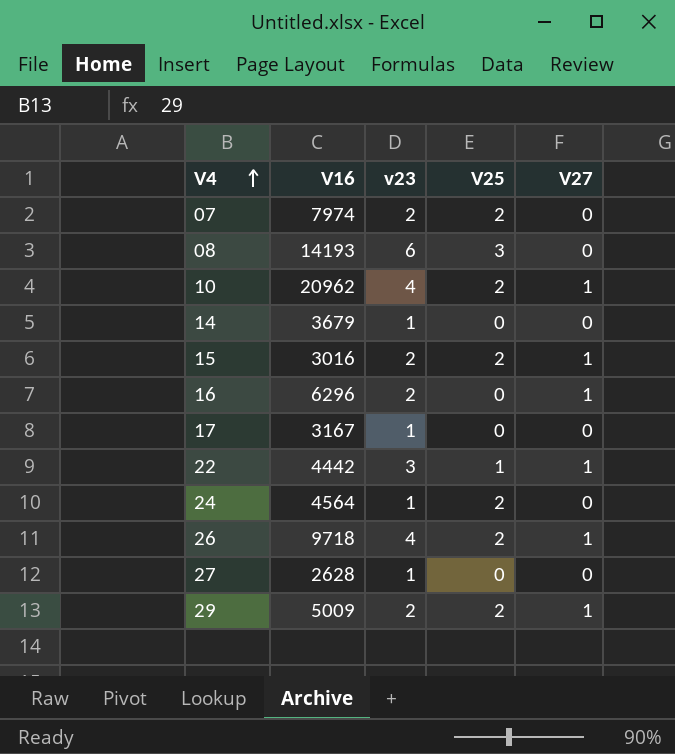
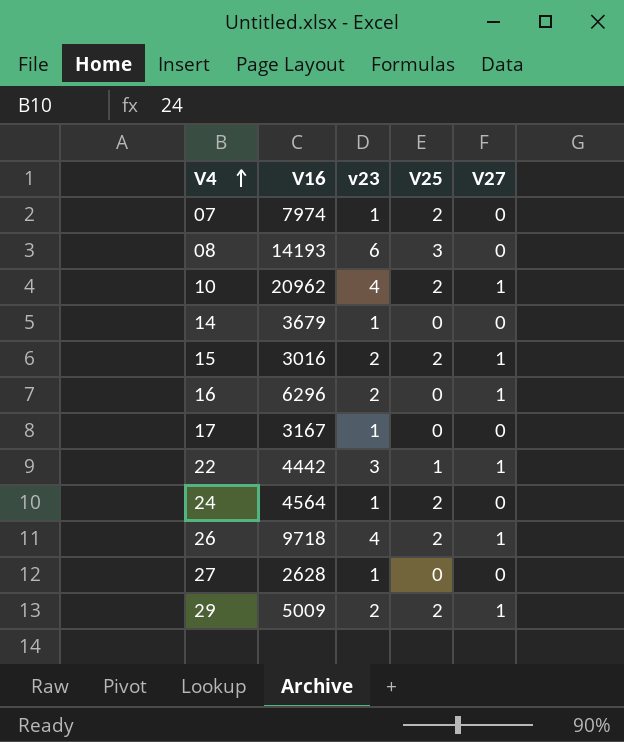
07 | v23: 2 -> 1

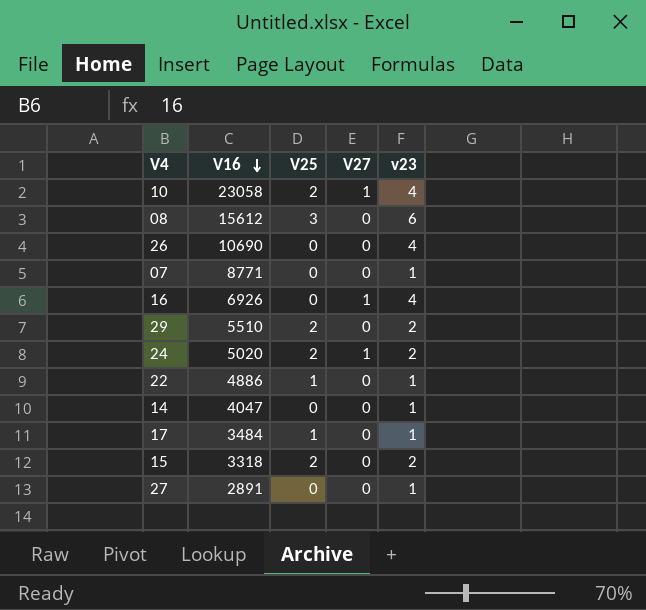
row order: V4 ascending -> V16 descending
column v23 | position: 3 -> 5
10 | V16: 20962 -> 23058
08 | V16: 14193 -> 15612
26 | V16: 9718 -> 10690
26 | V25: 2 -> 0
26 | V27: 1 -> 0
07 | V16: 7974 -> 8771
07 | V25: 2 -> 0
16 | V16: 6296 -> 6926
16 | v23: 2 -> 4
29 | V16: 5009 -> 5510
29 | V27: 1 -> 0
24 | V16: 4564 -> 5020
24 | V27: 0 -> 1
24 | v23: 1 -> 2
22 | V16: 4442 -> 4886
22 | V27: 1 -> 0
22 | v23: 3 -> 1
14 | V16: 3679 -> 4047
17 | V16: 3167 -> 3484
17 | V25: 0 -> 1
15 | V16: 3016 -> 3318
15 | V27: 1 -> 0
27 | V16: 2628 -> 2891

